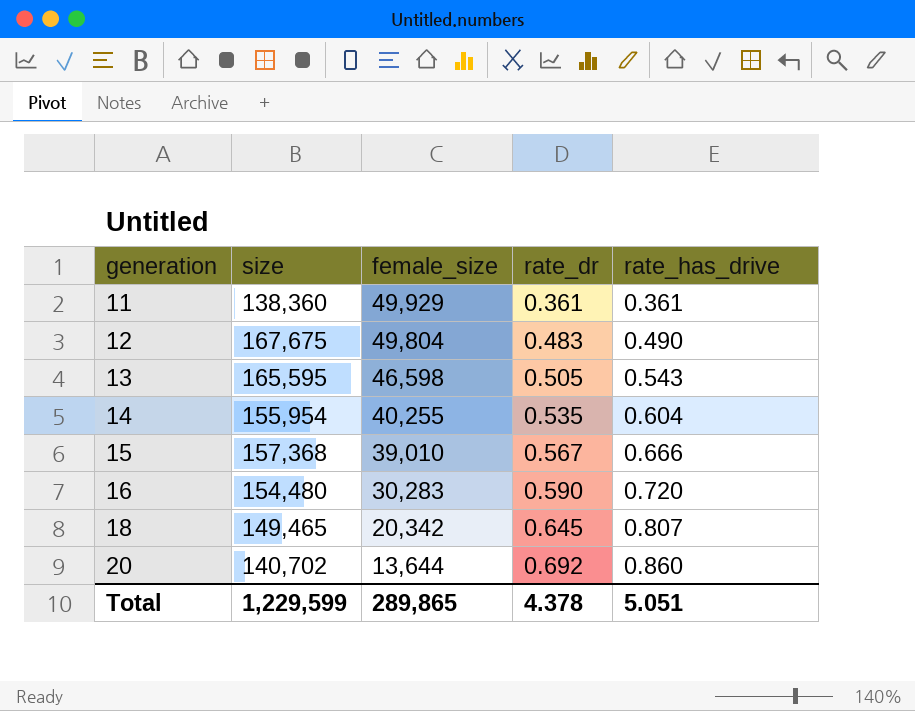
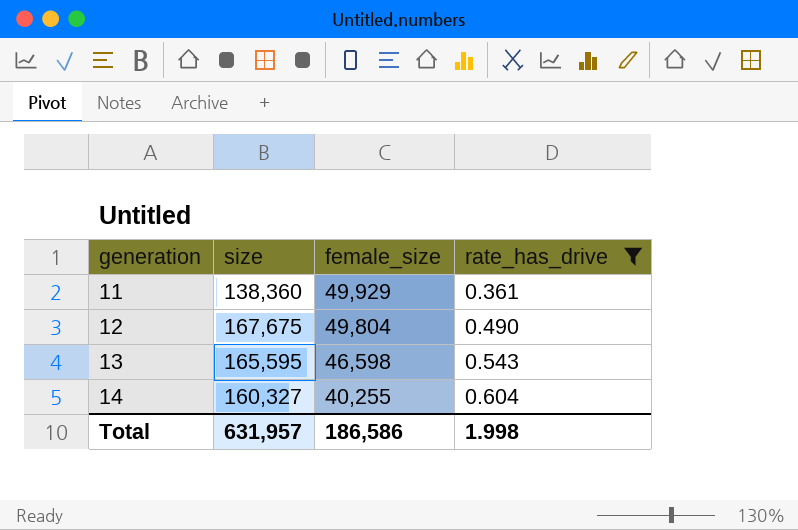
filter: none -> rate_has_drive <= 0.604
column rate_dr | position: 4 -> none
14 | size: 155,954 -> 160,327
Total | size: 1,229,599 -> 631,957
Total | female_size: 289,865 -> 186,586
Total | rate_has_drive: 5.051 -> 1.998

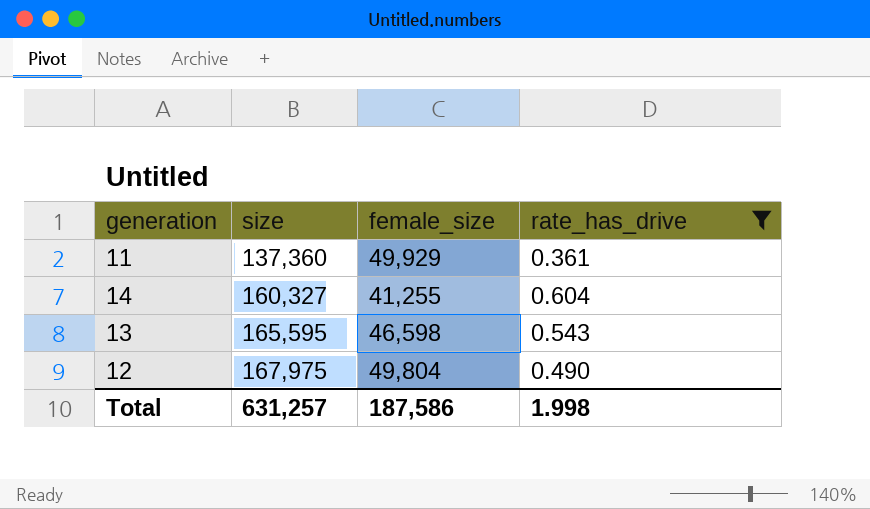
row order: generation ascending -> size ascending
11 | size: 138,360 -> 137,360
14 | female_size: 40,255 -> 41,255
12 | size: 167,675 -> 167,975
Total | size: 631,957 -> 631,257
Total | female_size: 186,586 -> 187,586

